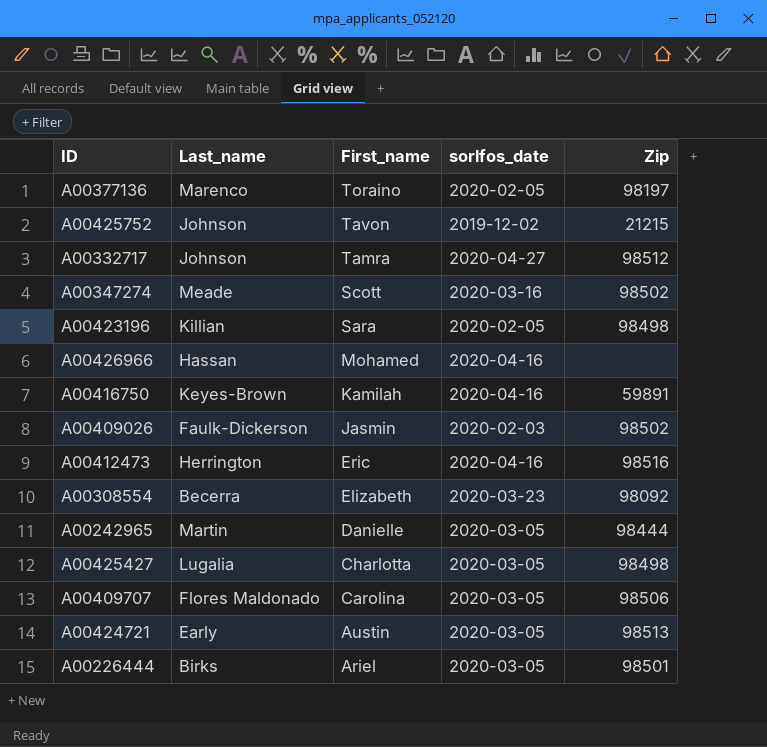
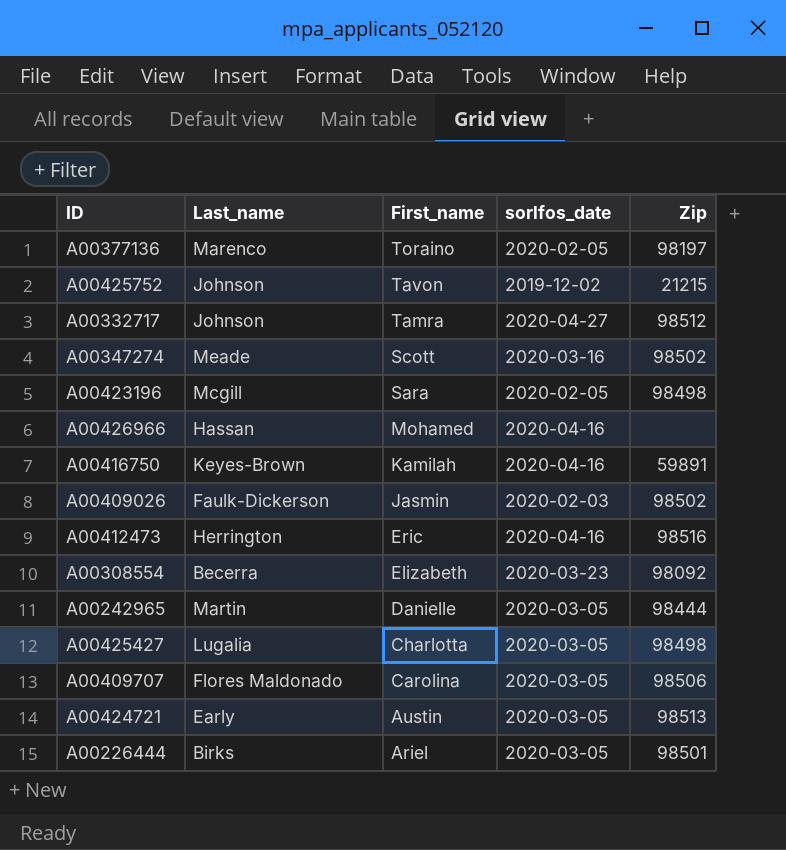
A00423196 | Last_name: Killian -> Mcgill

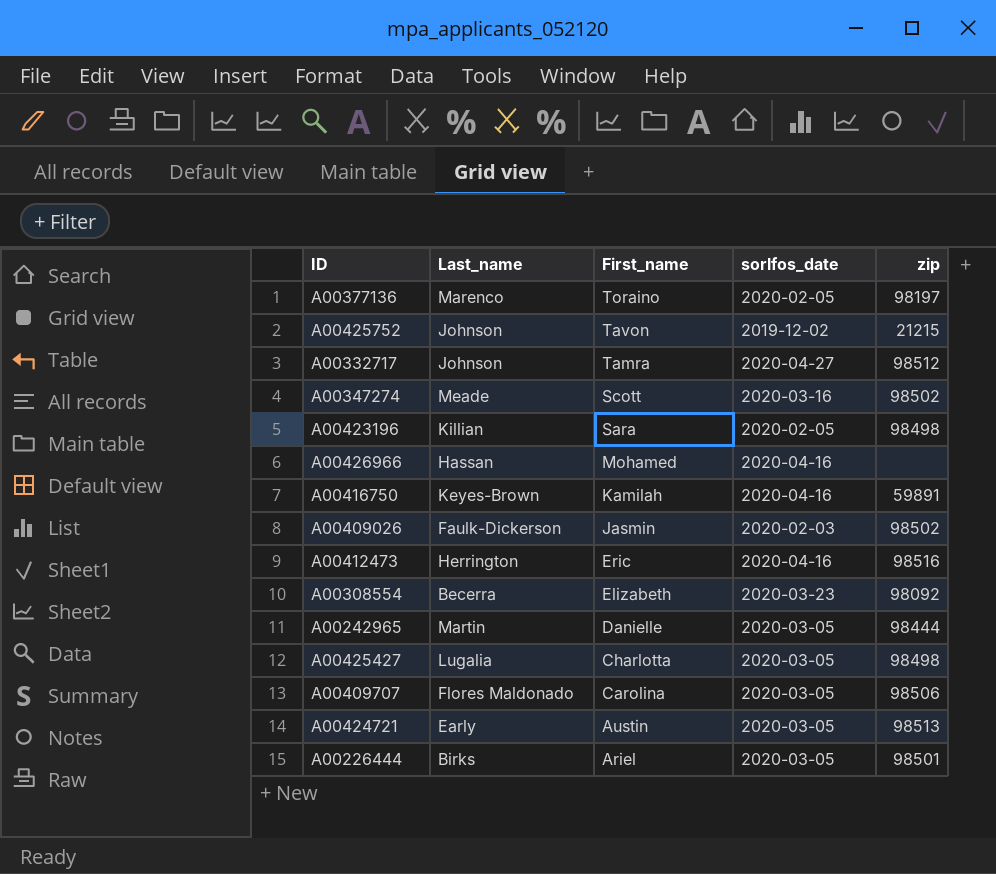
column name: Zip -> zip
A00423196 | Last_name: Mcgill -> Killian

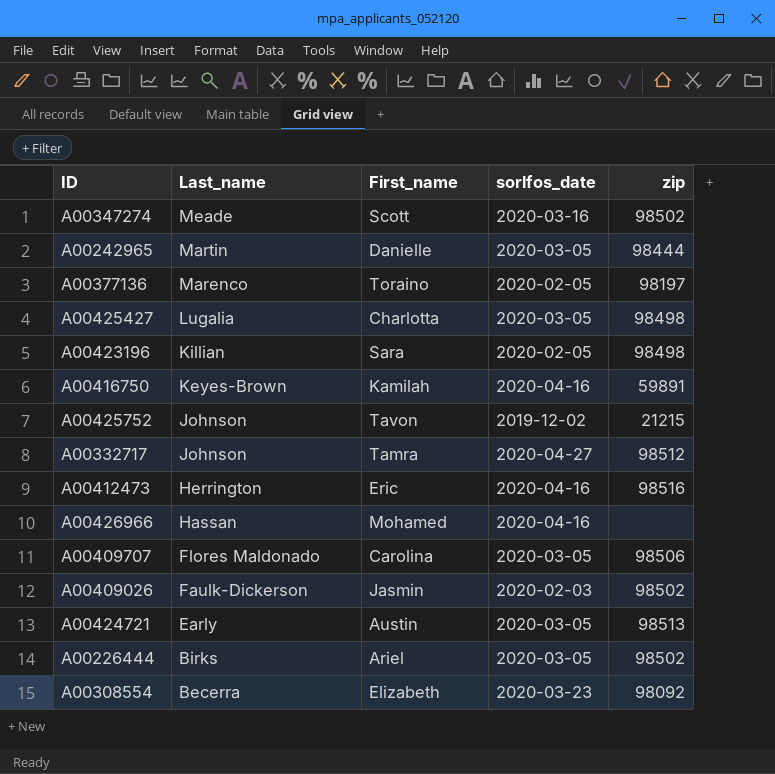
row order: First_name descending -> Last_name descending
A00226444 | zip: 98501 -> 98502

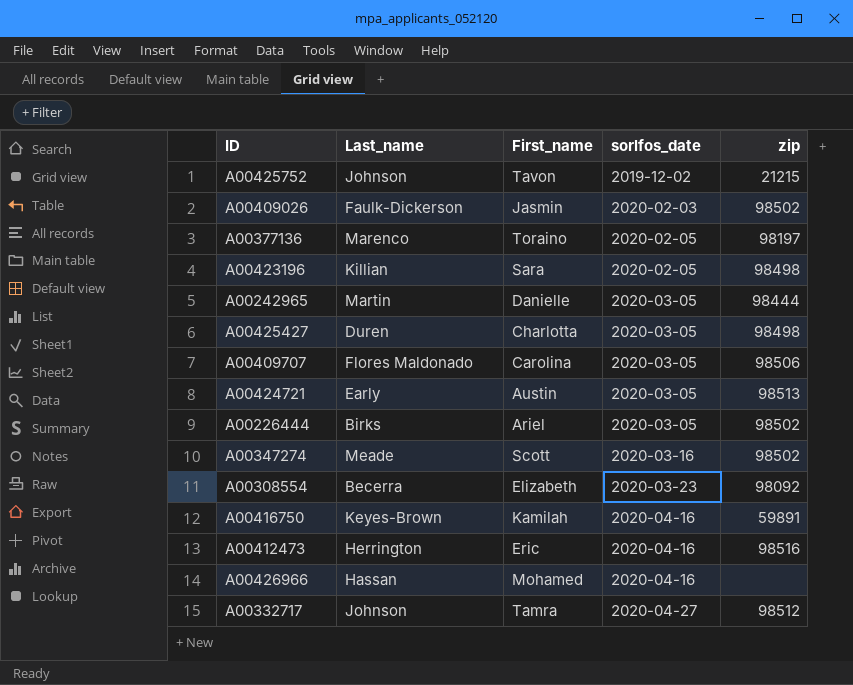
row order: Last_name descending -> sorlfos_date ascending
A00425427 | Last_name: Lugalia -> Duren

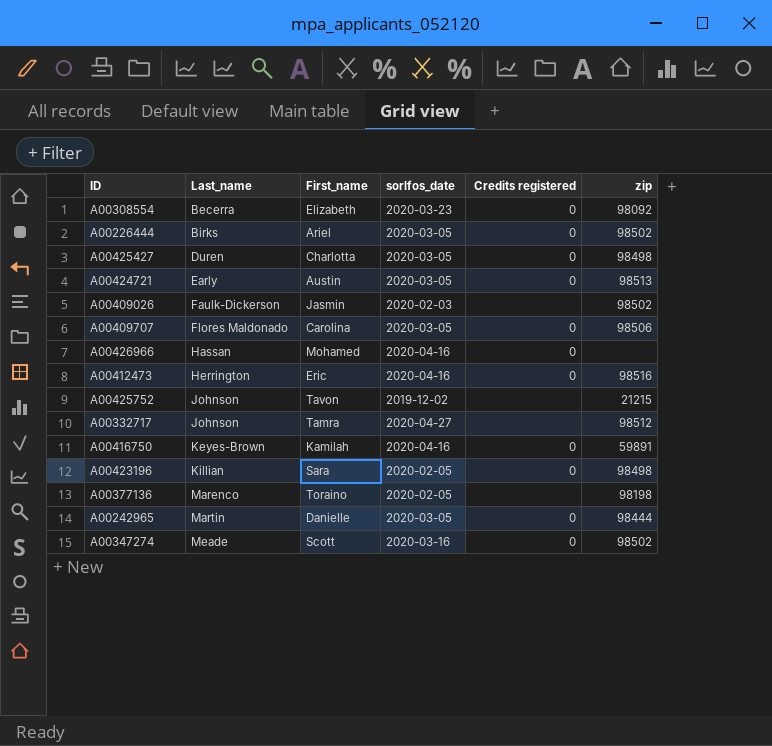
row order: sorlfos_date ascending -> Last_name ascending
column Credits registered | position: none -> 5
A00377136 | zip: 98197 -> 98198

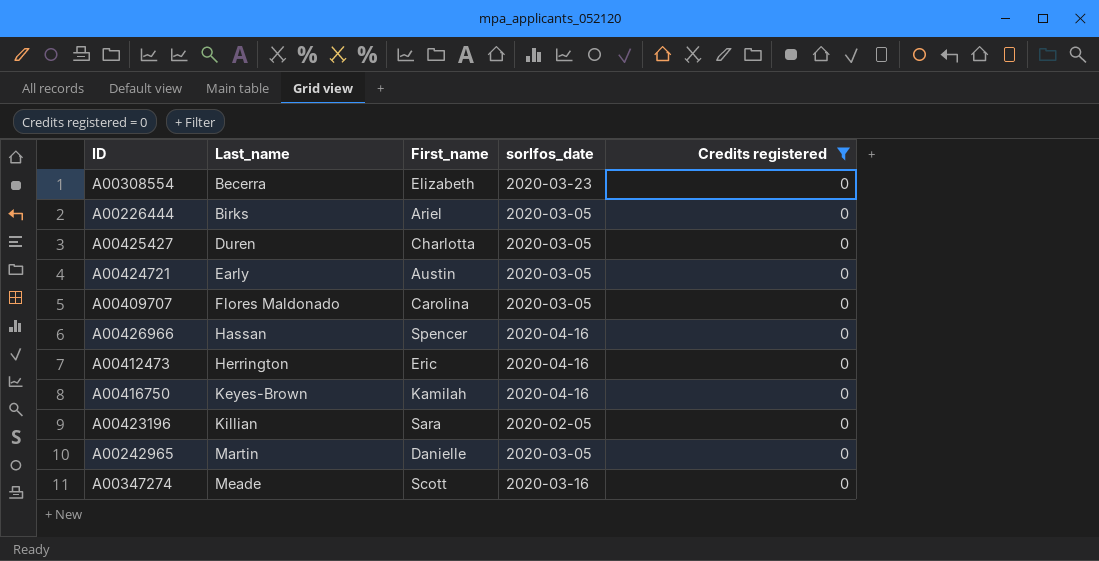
filter: none -> Credits registered = 0
column zip | position: 6 -> none
A00426966 | First_name: Mohamed -> Spencer

